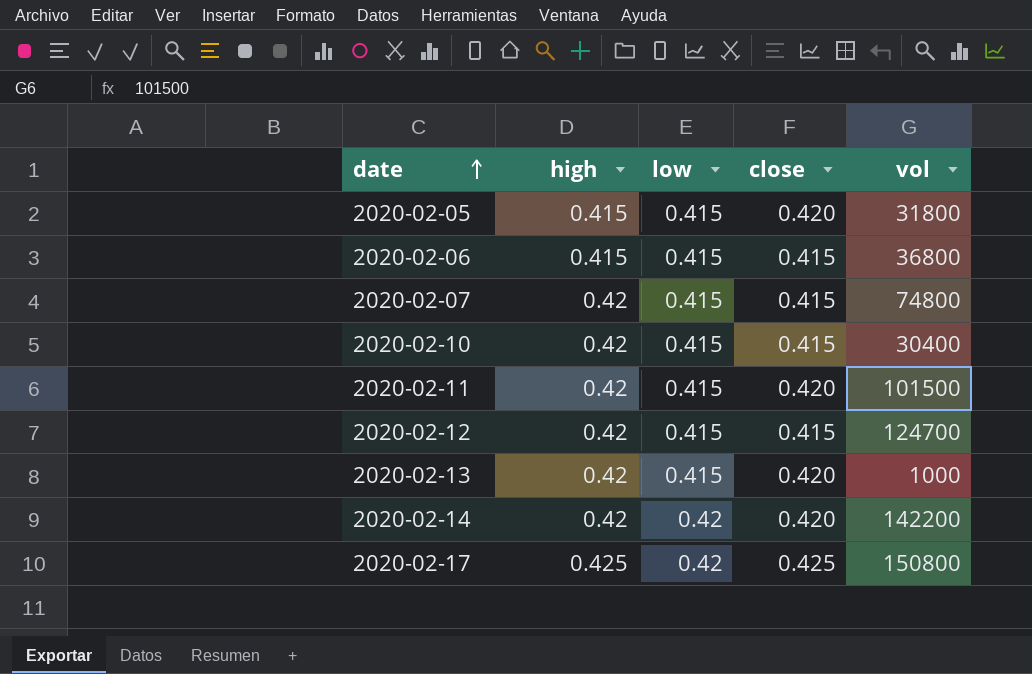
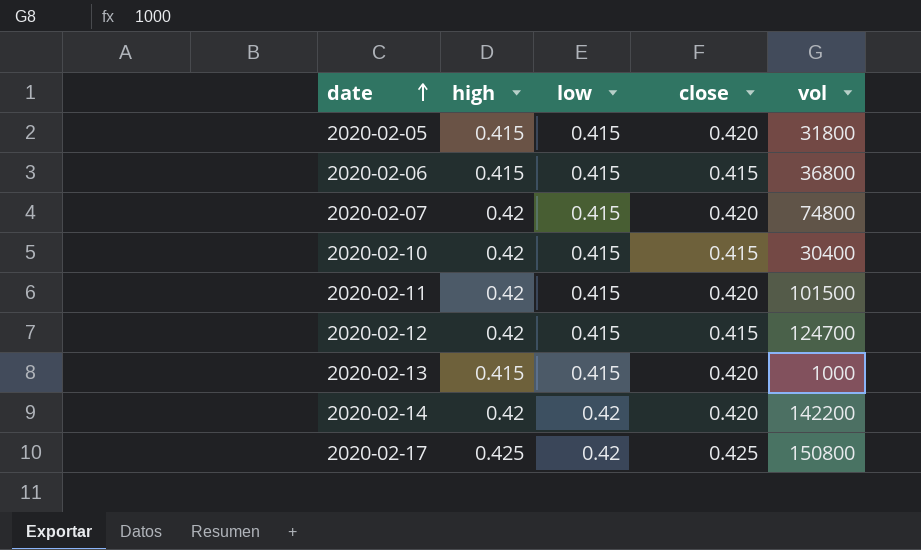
2020-02-07 | close: 0.415 -> 0.420
2020-02-13 | high: 0.42 -> 0.415

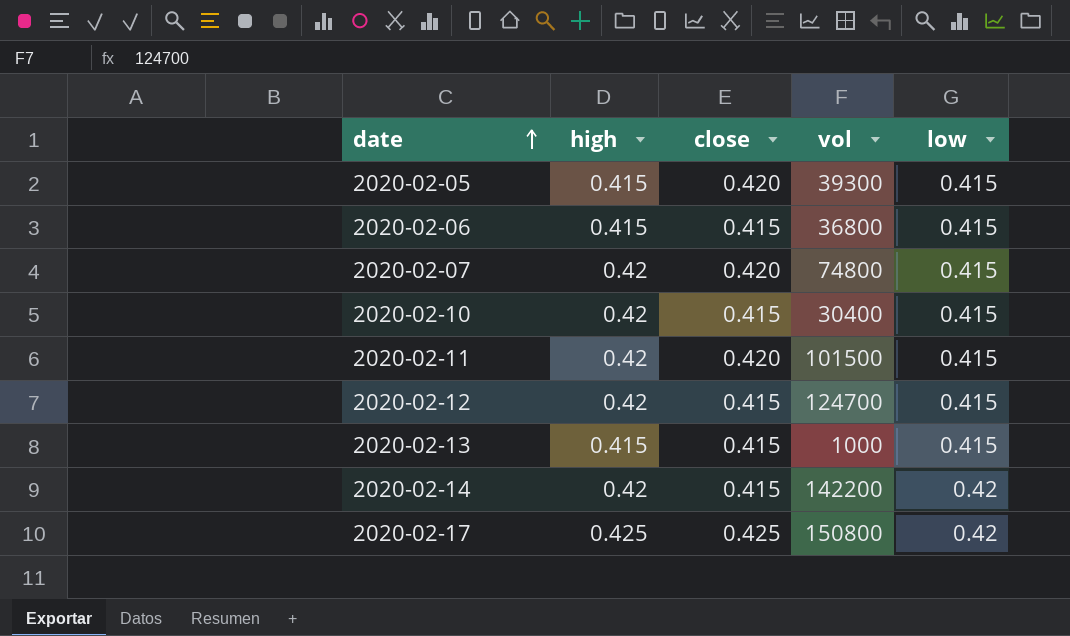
column low | position: 3 -> 5
2020-02-05 | vol: 31800 -> 39300
2020-02-13 | close: 0.420 -> 0.415
2020-02-14 | close: 0.420 -> 0.415

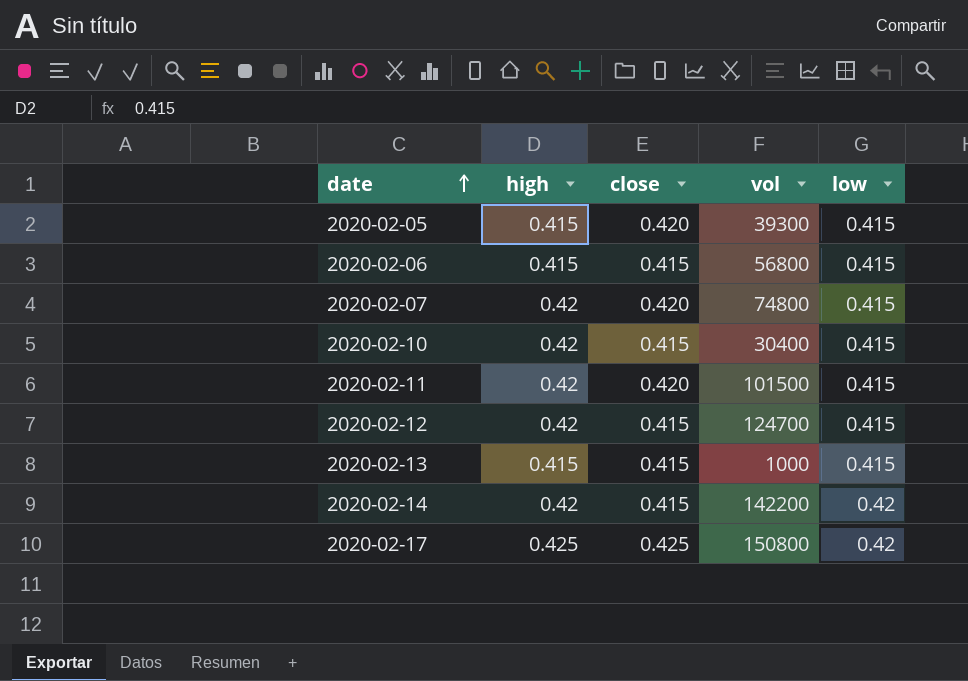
2020-02-06 | vol: 36800 -> 56800

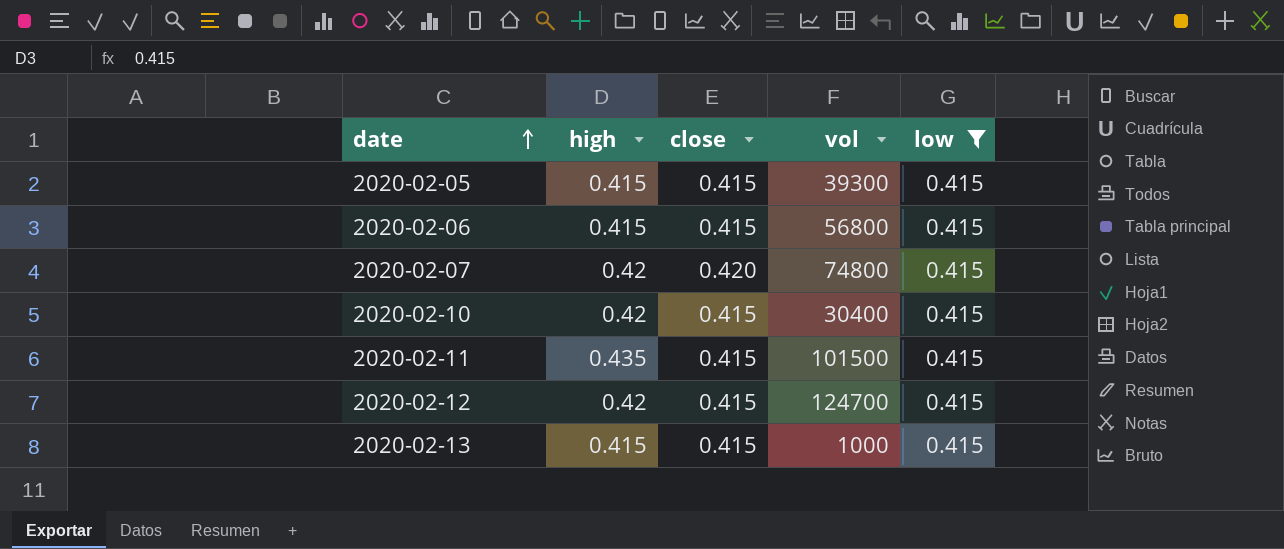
filter: none -> low = 0.415
2020-02-05 | close: 0.420 -> 0.415
2020-02-11 | high: 0.42 -> 0.435
2020-02-11 | close: 0.420 -> 0.415

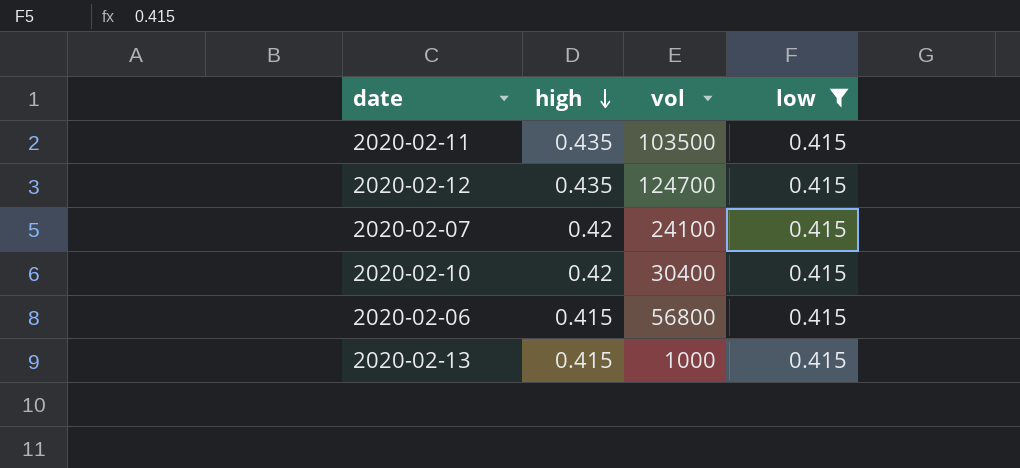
row order: date ascending -> high descending
column close | position: 3 -> none
row 2020-02-05: 0.415 | 0.415 | 39300 | 0.415 -> none
2020-02-11 | vol: 101500 -> 103500
2020-02-12 | high: 0.42 -> 0.435
2020-02-07 | vol: 74800 -> 24100

